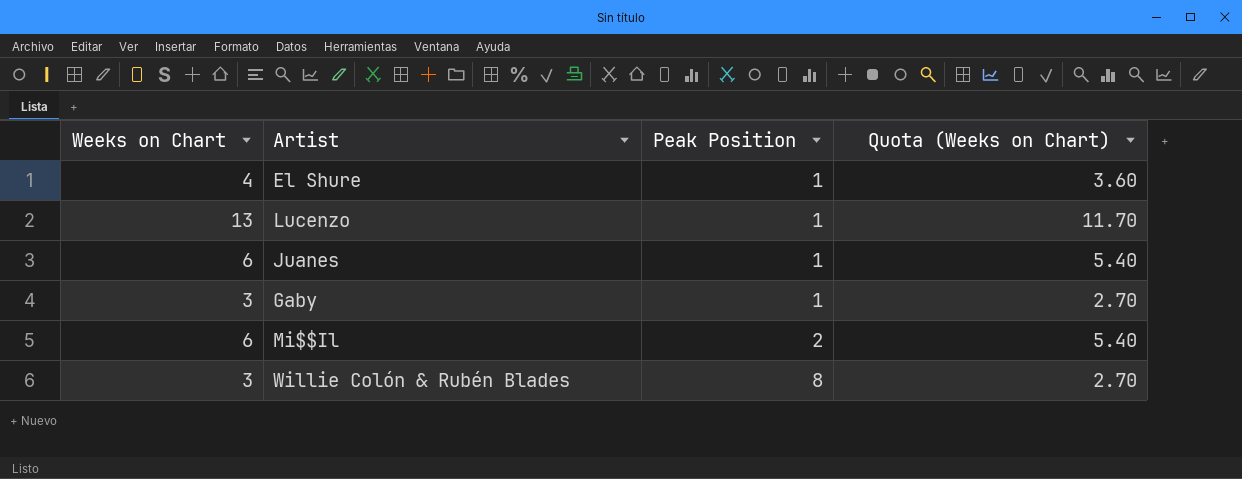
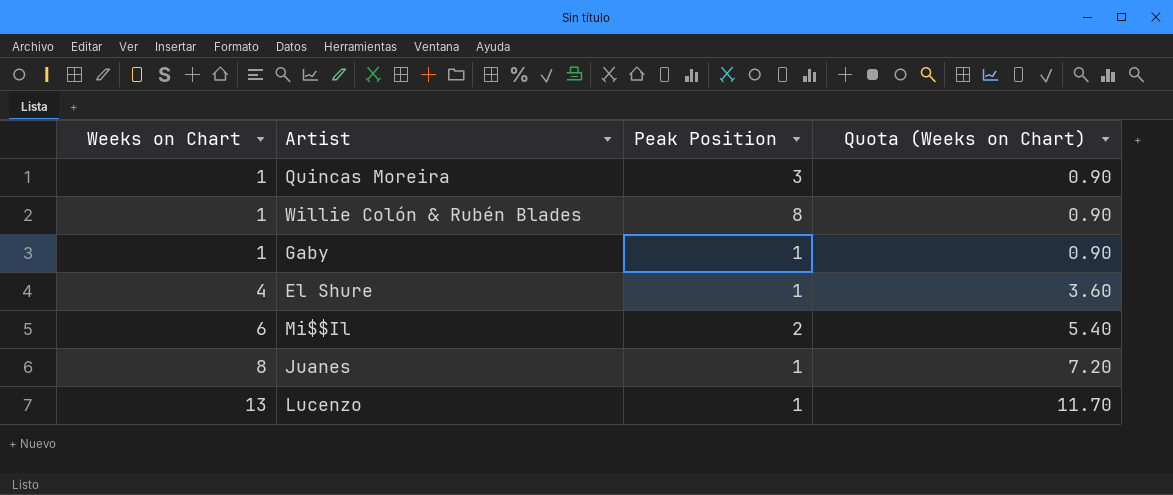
row order: Peak Position ascending -> Weeks on Chart ascending
row Quincas Moreira: none -> 1 | 3 | 0.90
Willie Colón & Rubén Blades | Weeks on Chart: 3 -> 1
Willie Colón & Rubén Blades | Quota (Weeks on Chart): 2.70 -> 0.90
Gaby | Weeks on Chart: 3 -> 1
Gaby | Quota (Weeks on Chart): 2.70 -> 0.90
Juanes | Weeks on Chart: 6 -> 8
Juanes | Quota (Weeks on Chart): 5.40 -> 7.20

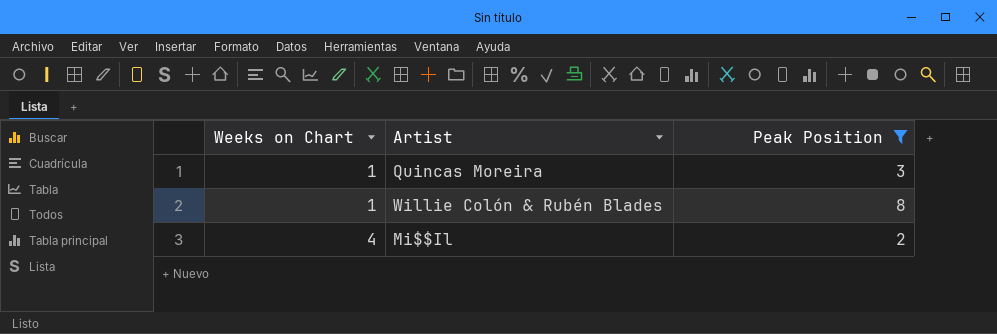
filter: none -> Peak Position != 1
column Quota (Weeks on Chart) | formula: [Weeks on Chart] * 0.9 -> none
Mi$$Il | Weeks on Chart: 6 -> 4

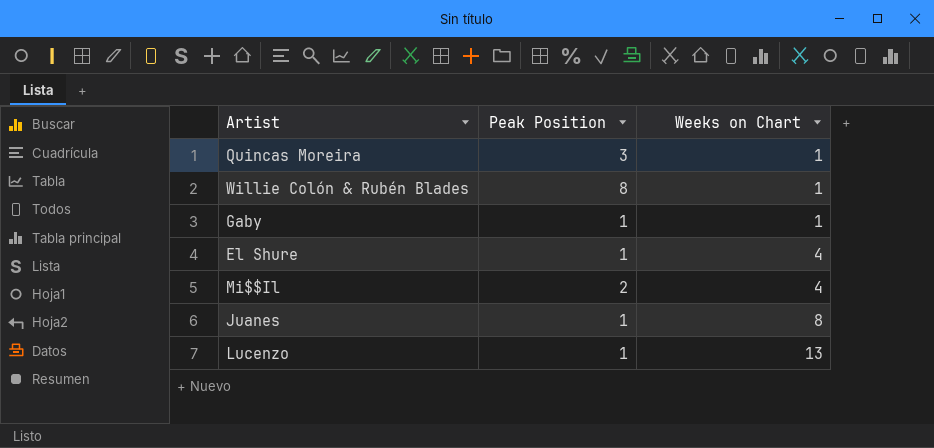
filter: Peak Position != 1 -> none
column Weeks on Chart | position: 1 -> 3

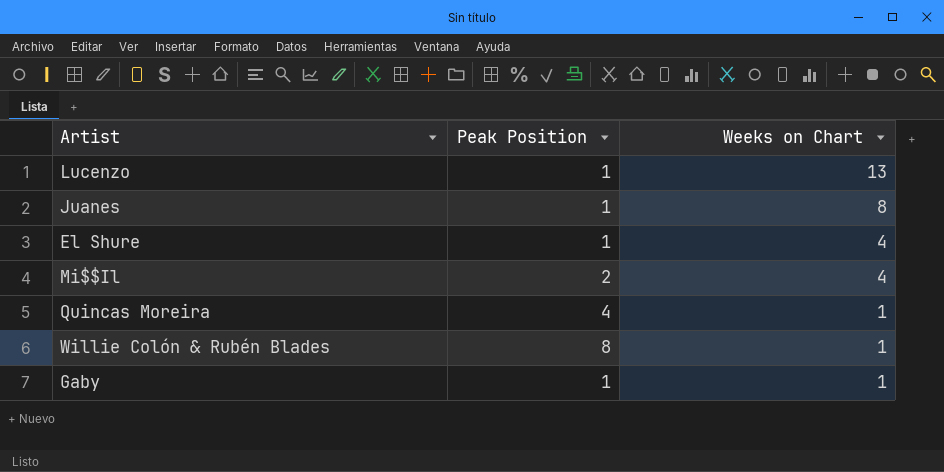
row order: Weeks on Chart ascending -> Weeks on Chart descending
Quincas Moreira | Peak Position: 3 -> 4

